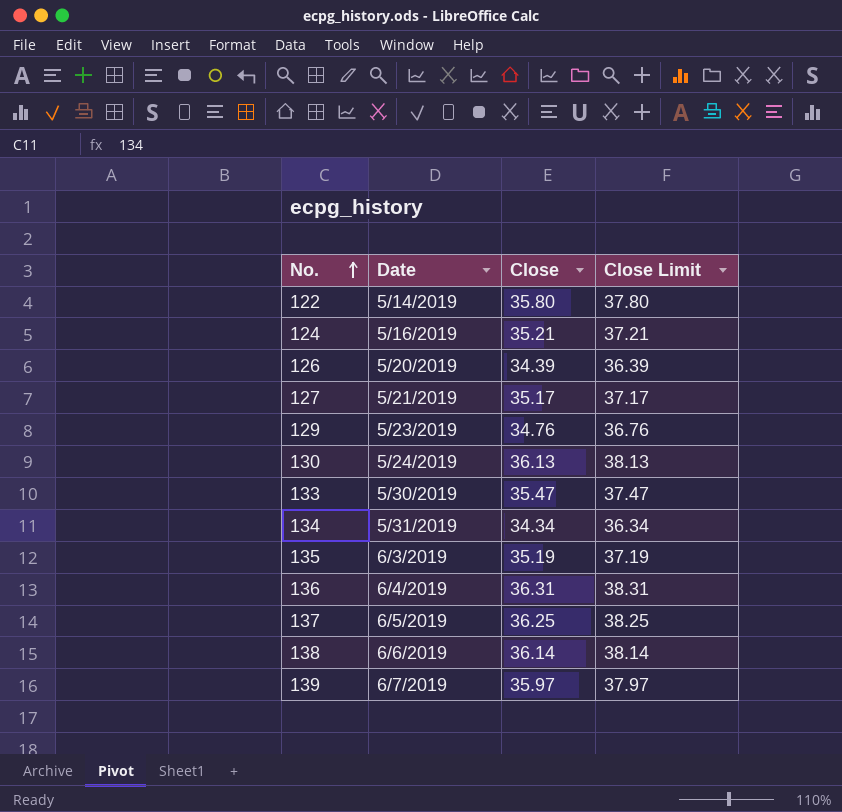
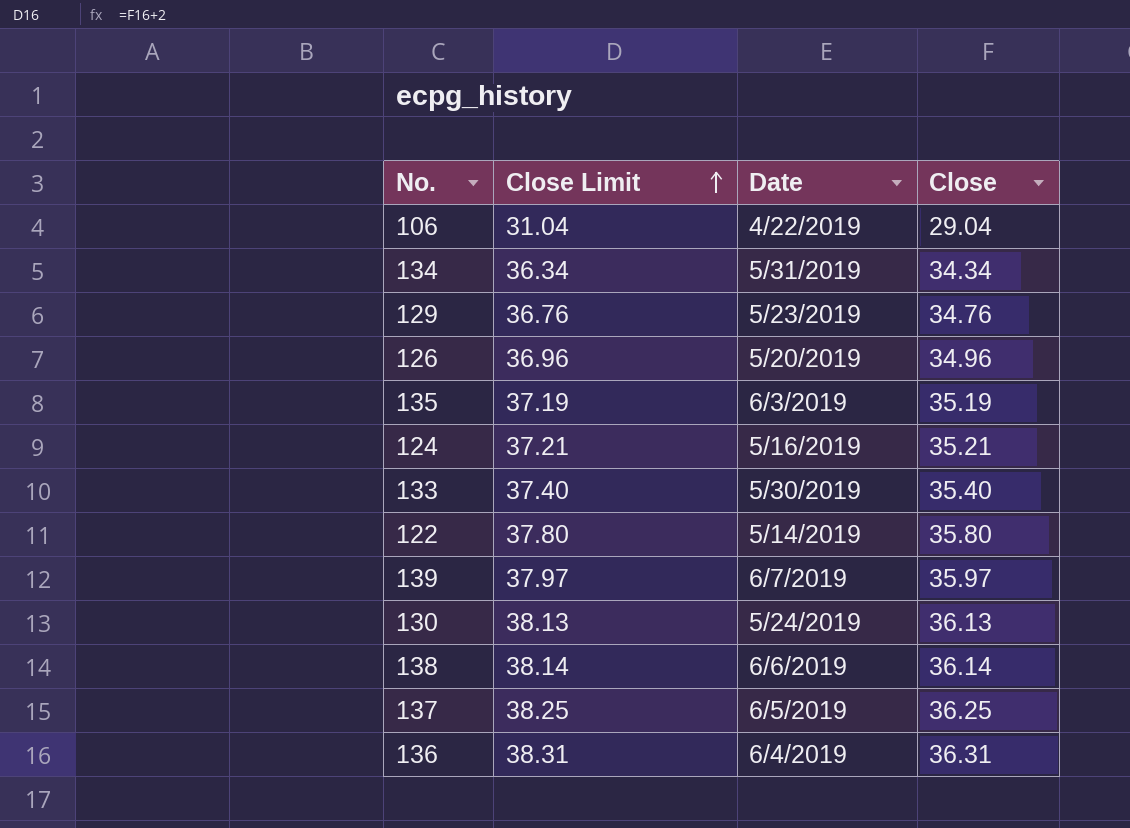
row order: No. ascending -> Close Limit ascending
column Close Limit | position: 4 -> 2
row 127: 5/21/2019 | 35.17 | 37.17 -> none
row 106: none -> 31.04 | 4/22/2019 | 29.04
126 | Close Limit: 36.39 -> 36.96
126 | Close: 34.39 -> 34.96
133 | Close Limit: 37.47 -> 37.40
133 | Close: 35.47 -> 35.40

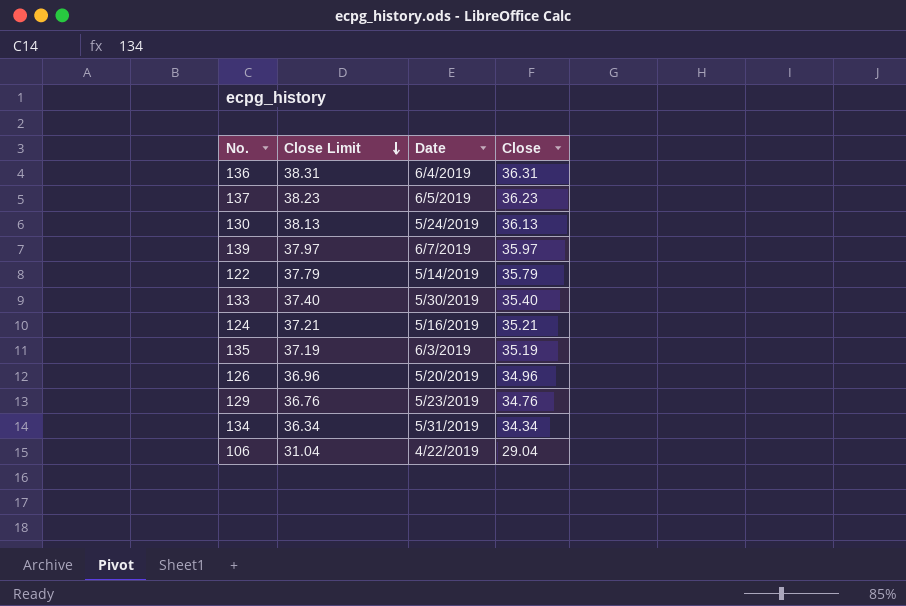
row order: Close Limit ascending -> Close Limit descending
row 138: 38.14 | 6/6/2019 | 36.14 -> none
137 | Close Limit: 38.25 -> 38.23
137 | Close: 36.25 -> 36.23
122 | Close Limit: 37.80 -> 37.79
122 | Close: 35.80 -> 35.79

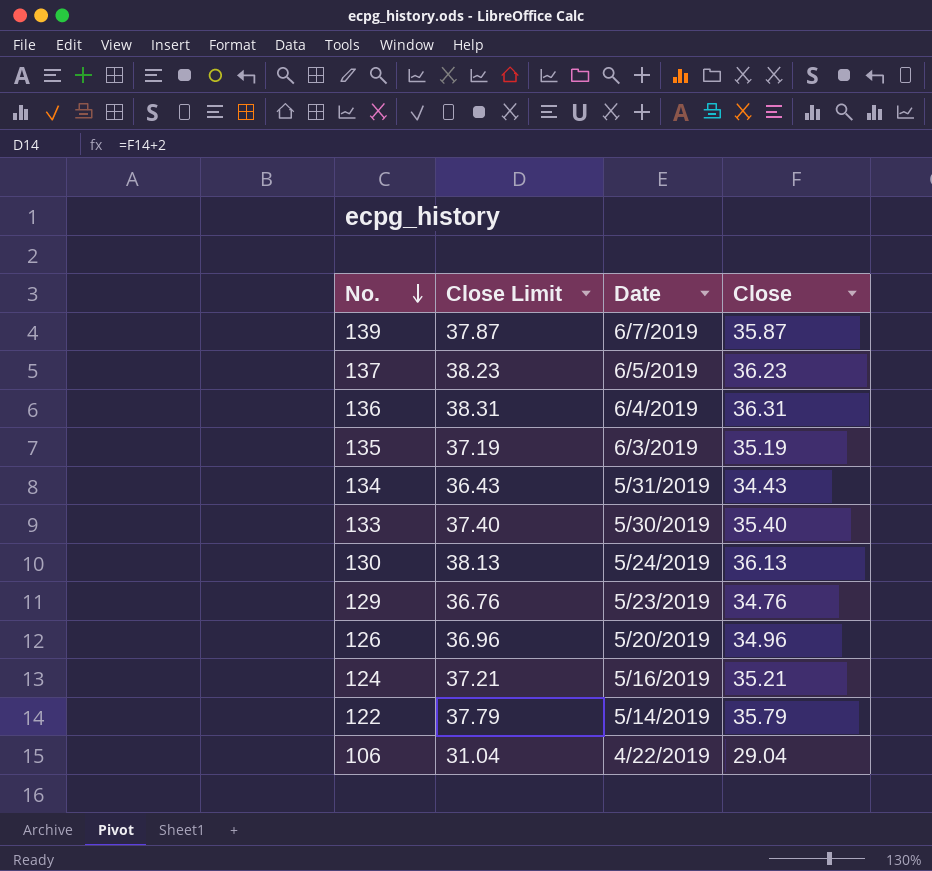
row order: Close Limit descending -> No. descending
139 | Close Limit: 37.97 -> 37.87
139 | Close: 35.97 -> 35.87
134 | Close Limit: 36.34 -> 36.43
134 | Close: 34.34 -> 34.43

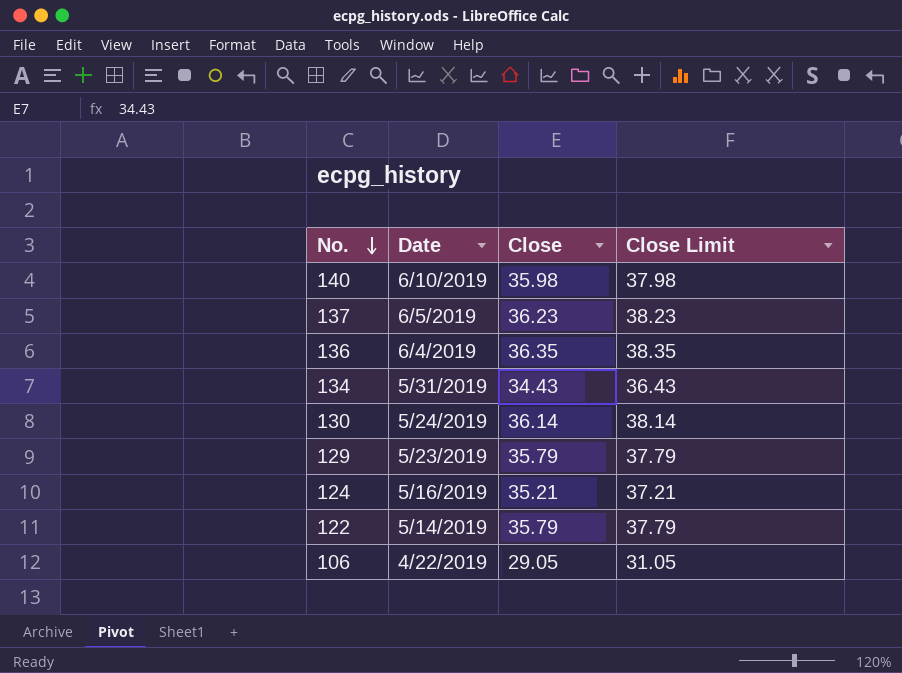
column Close Limit | position: 2 -> 4
row 139: 37.87 | 6/7/2019 | 35.87 -> none
row 135: 37.19 | 6/3/2019 | 35.19 -> none
row 133: 37.40 | 5/30/2019 | 35.40 -> none
row 126: 36.96 | 5/20/2019 | 34.96 -> none
row 140: none -> 6/10/2019 | 35.98 | 37.98
136 | Close: 36.31 -> 36.35
136 | Close Limit: 38.31 -> 38.35
130 | Close: 36.13 -> 36.14
130 | Close Limit: 38.13 -> 38.14
129 | Close: 34.76 -> 35.79
129 | Close Limit: 36.76 -> 37.79
106 | Close: 29.04 -> 29.05
106 | Close Limit: 31.04 -> 31.05

